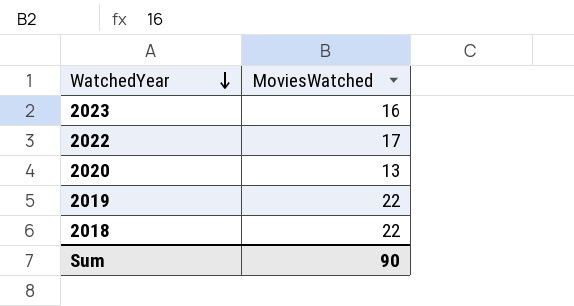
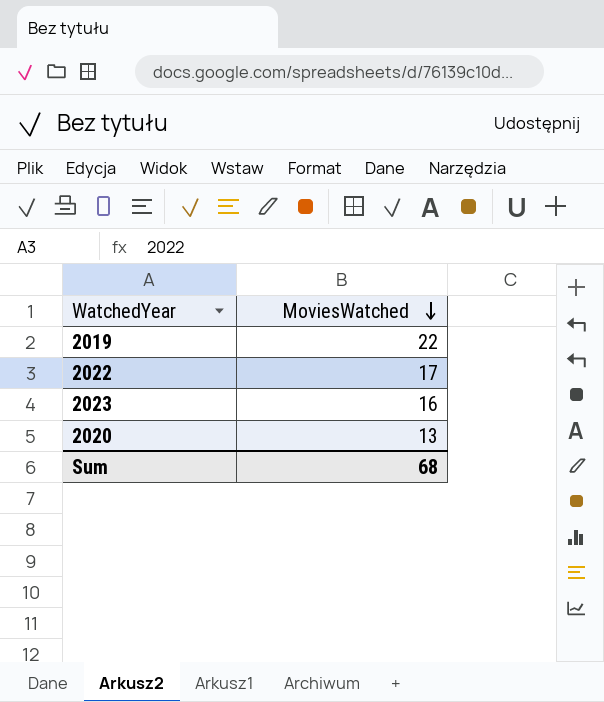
row order: WatchedYear descending -> MoviesWatched descending
row 2018: 22 -> none
Sum | MoviesWatched: 90 -> 68

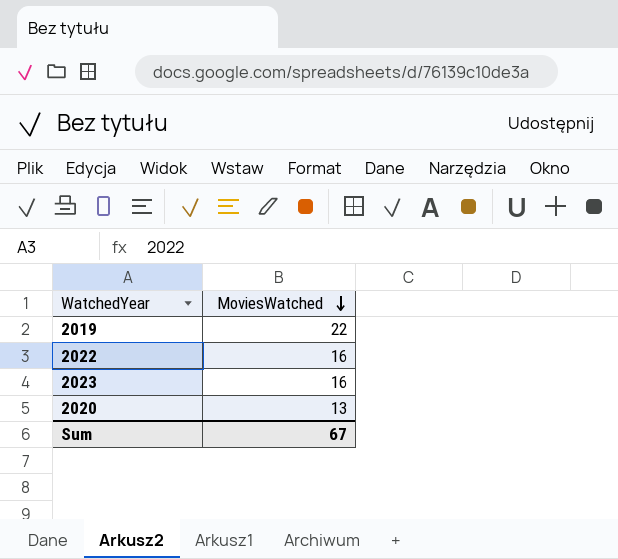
2022 | MoviesWatched: 17 -> 16
Sum | MoviesWatched: 68 -> 67

